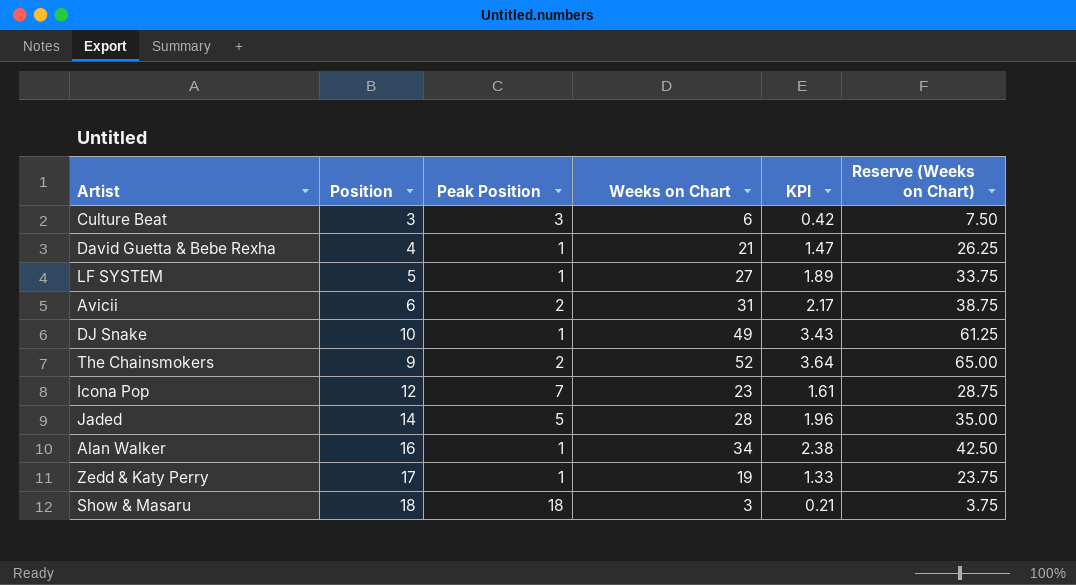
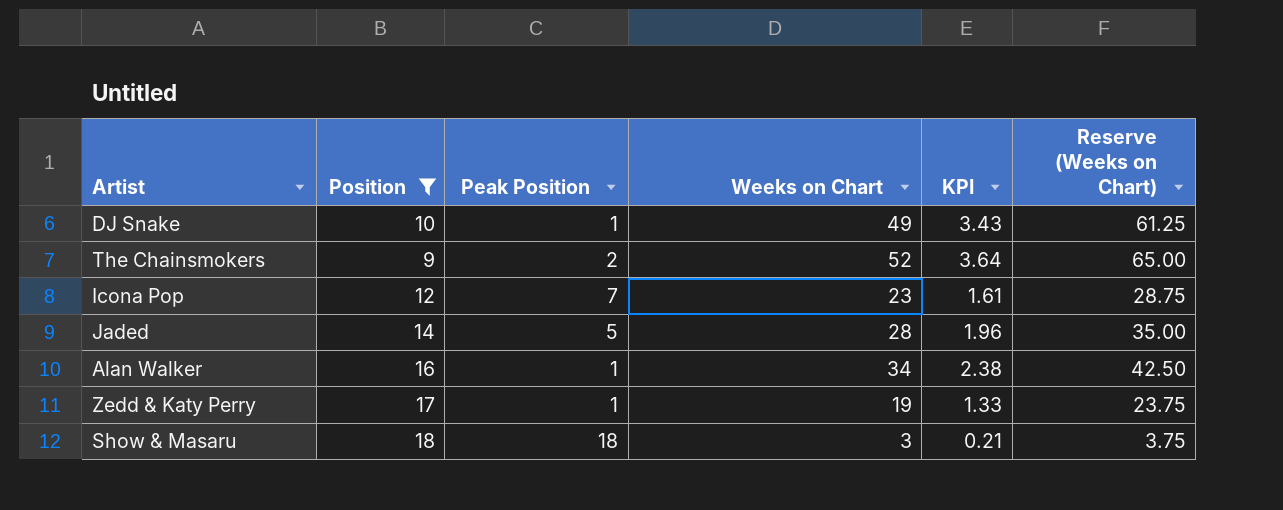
filter: none -> Position >= 9

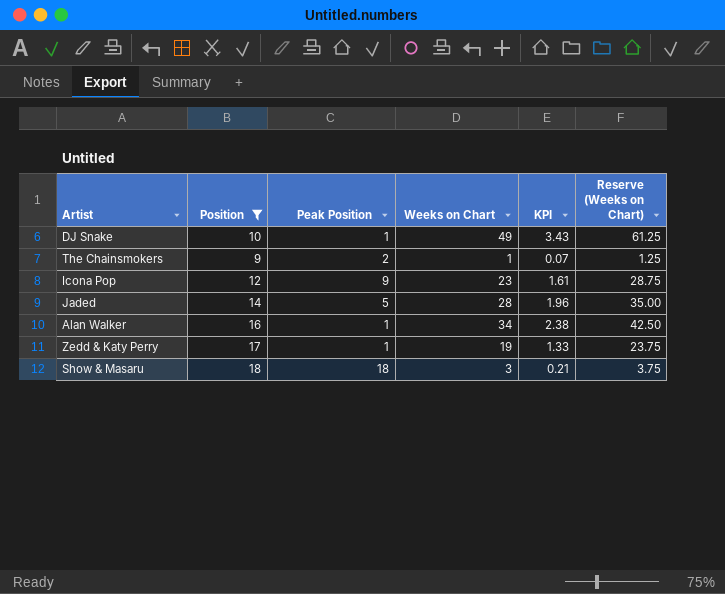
The Chainsmokers | Weeks on Chart: 52 -> 1
The Chainsmokers | KPI: 3.64 -> 0.07
The Chainsmokers | Reserve (Weeks on Chart): 65.00 -> 1.25
Icona Pop | Peak Position: 7 -> 9

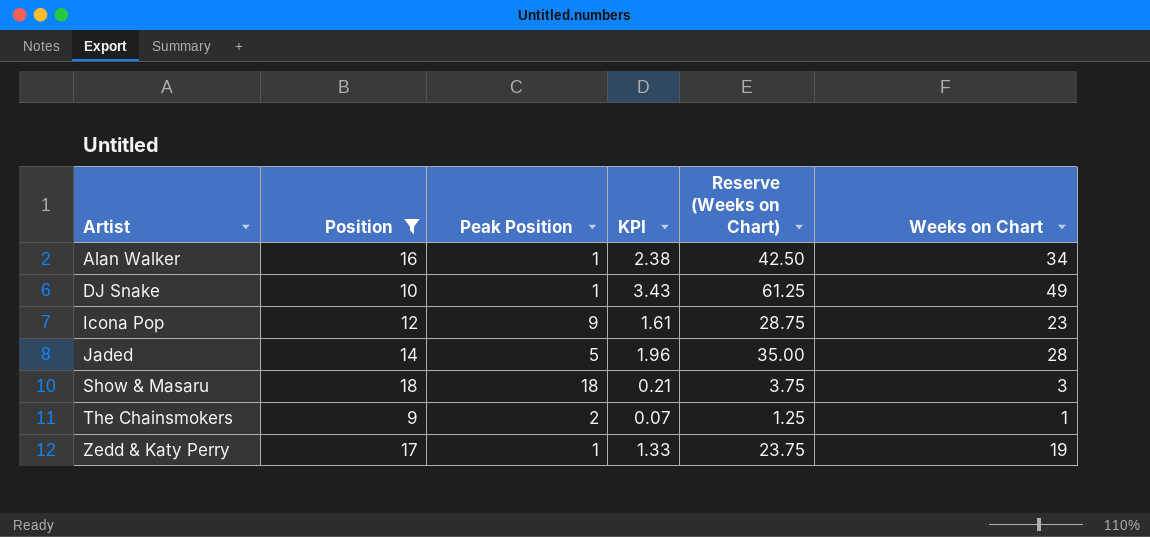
row order: none -> Artist ascending
column Weeks on Chart | position: 4 -> 6

